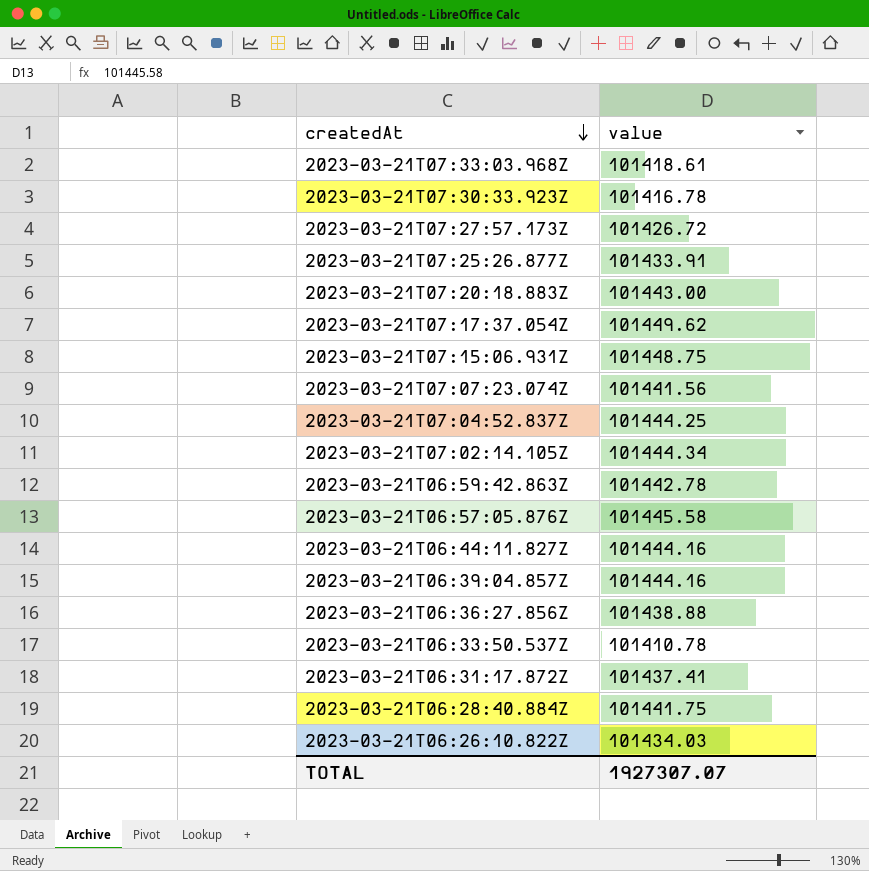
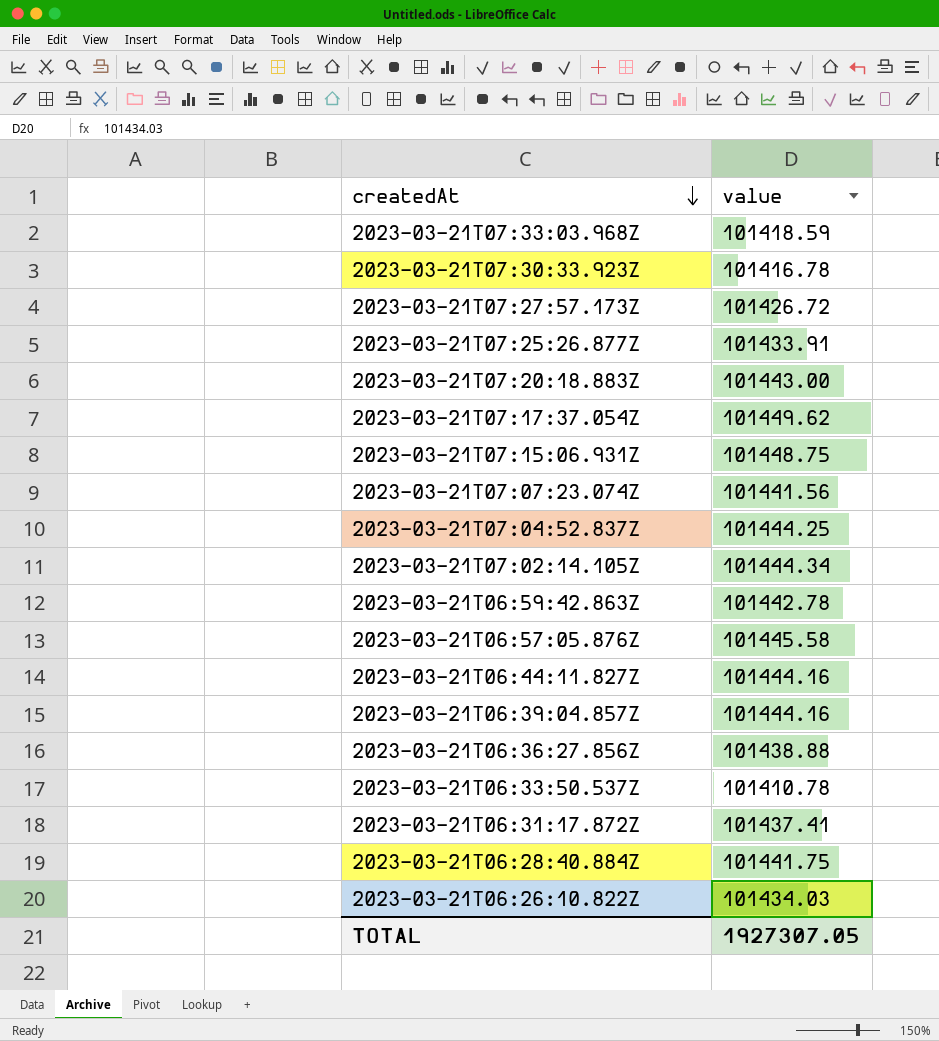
2023-03-21T07:33:03.968Z | value: 101418.61 -> 101418.59
TOTAL | value: 1927307.07 -> 1927307.05

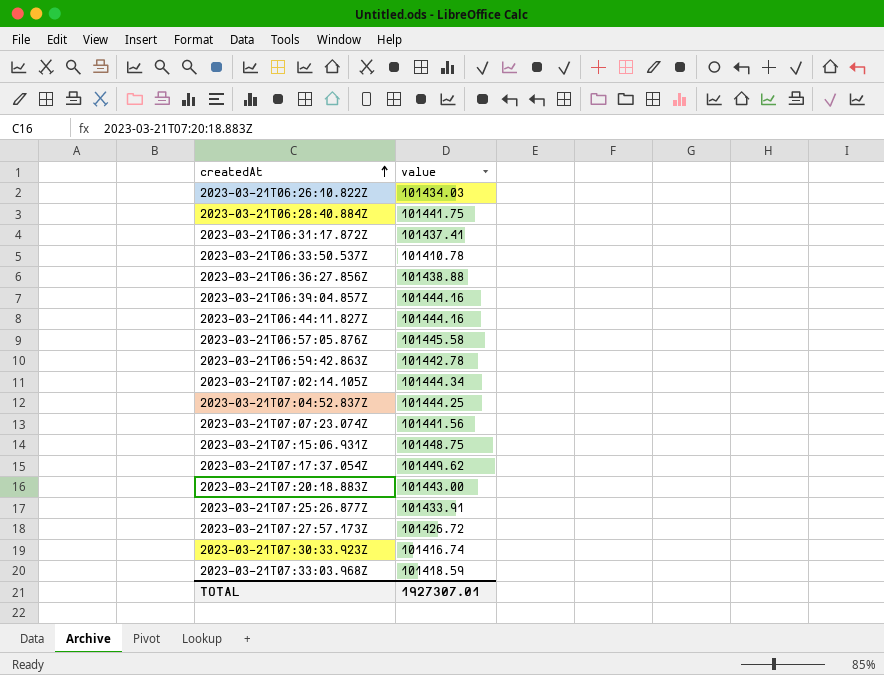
row order: createdAt descending -> createdAt ascending
2023-03-21T07:30:33.923Z | value: 101416.78 -> 101416.74
TOTAL | value: 1927307.05 -> 1927307.01

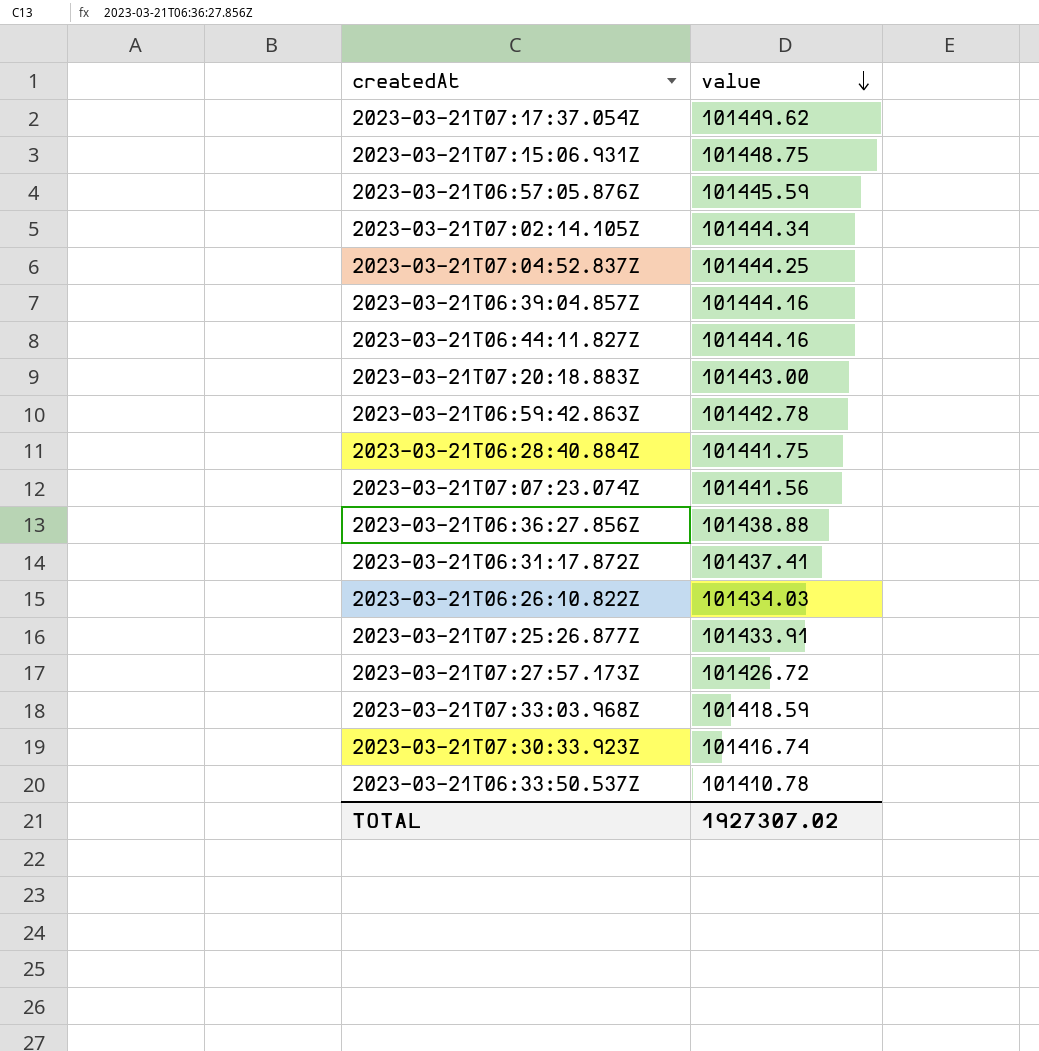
row order: createdAt ascending -> value descending
2023-03-21T06:57:05.876Z | value: 101445.58 -> 101445.59
TOTAL | value: 1927307.01 -> 1927307.02

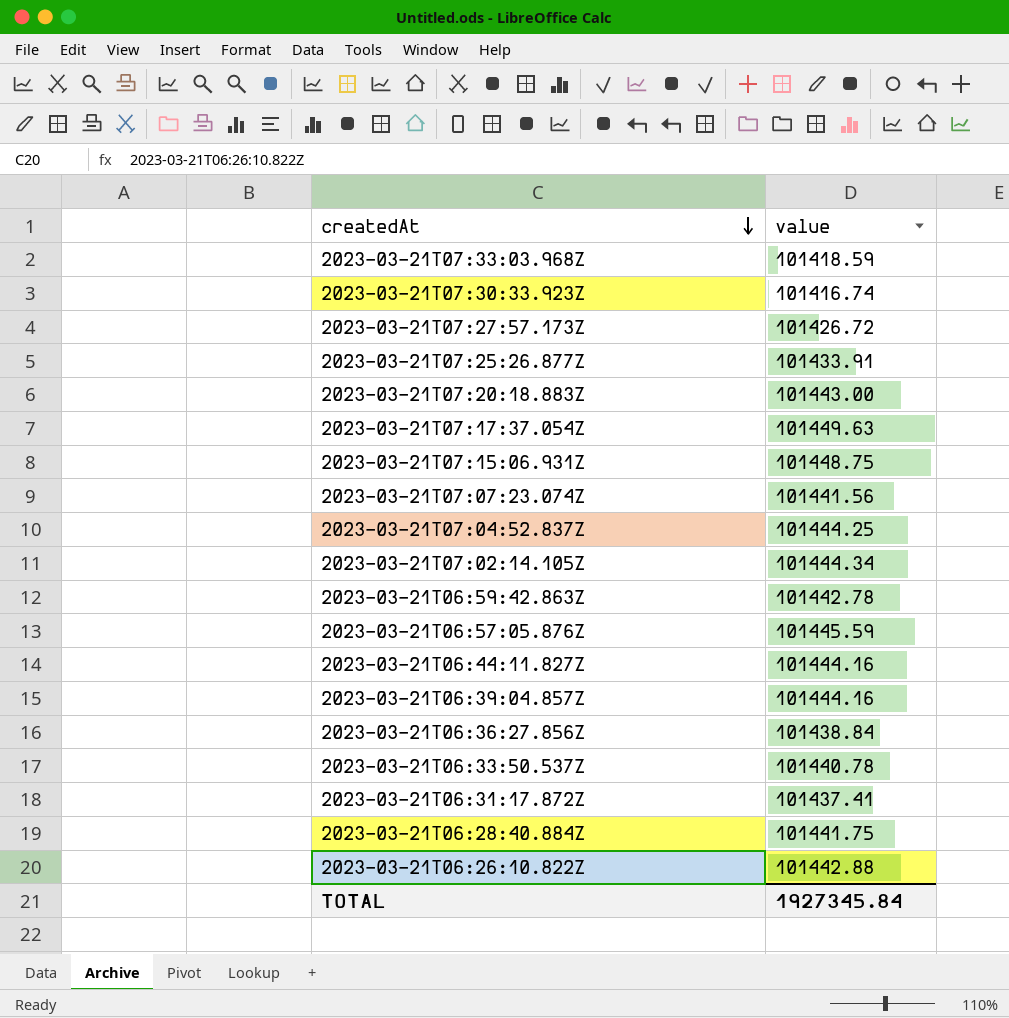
row order: value descending -> createdAt descending
2023-03-21T07:17:37.054Z | value: 101449.62 -> 101449.63
2023-03-21T06:36:27.856Z | value: 101438.88 -> 101438.84
2023-03-21T06:33:50.537Z | value: 101410.78 -> 101440.78
2023-03-21T06:26:10.822Z | value: 101434.03 -> 101442.88
TOTAL | value: 1927307.02 -> 1927345.84

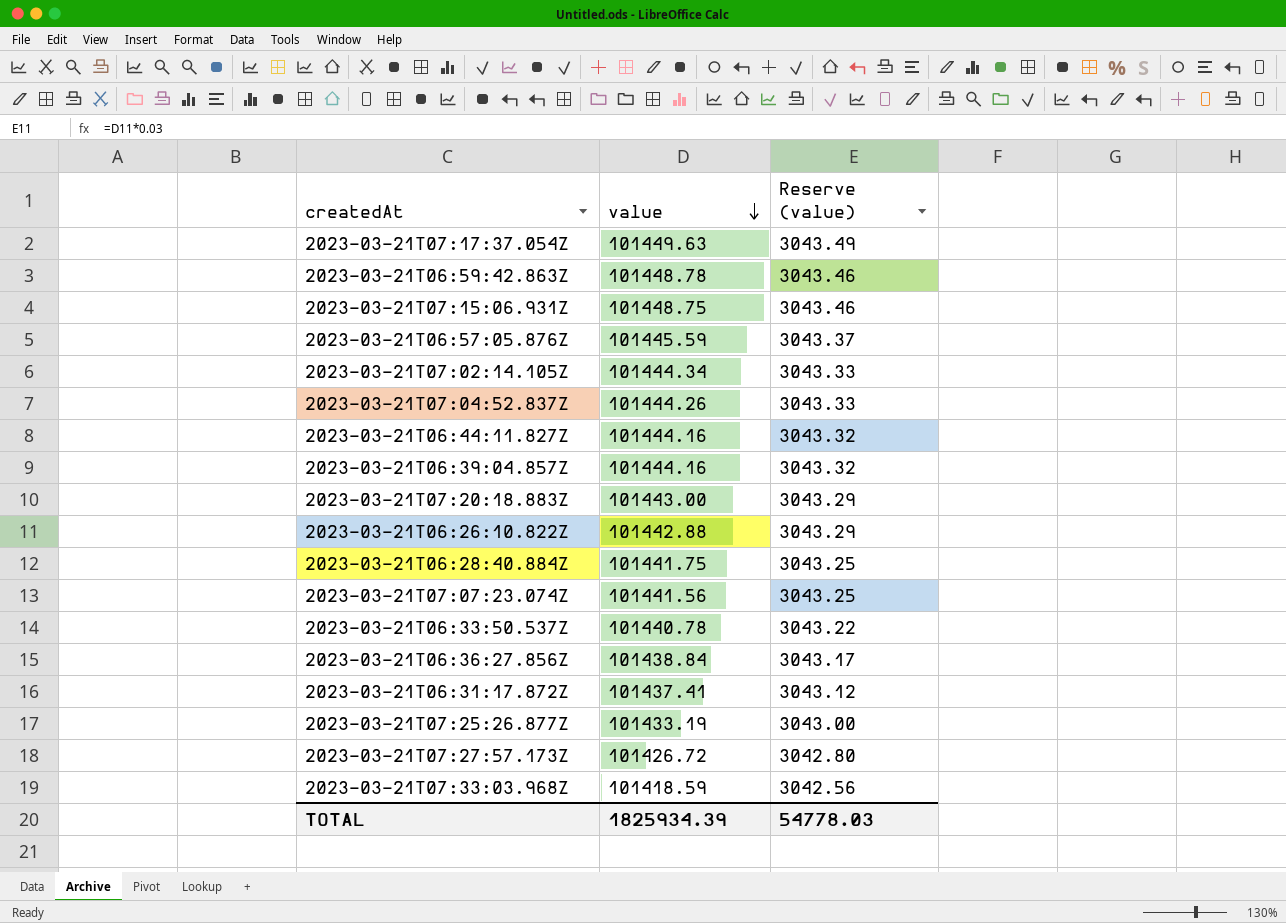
row order: createdAt descending -> value descending
column Reserve (value) | formula: none -> [value] * 0.03
row 2023-03-21T07:30:33.923Z: 101416.74 -> none
2023-03-21T06:59:42.863Z | value: 101442.78 -> 101448.78
2023-03-21T07:04:52.837Z | value: 101444.25 -> 101444.26
2023-03-21T07:25:26.877Z | value: 101433.91 -> 101433.19
TOTAL | value: 1927345.84 -> 1825934.39

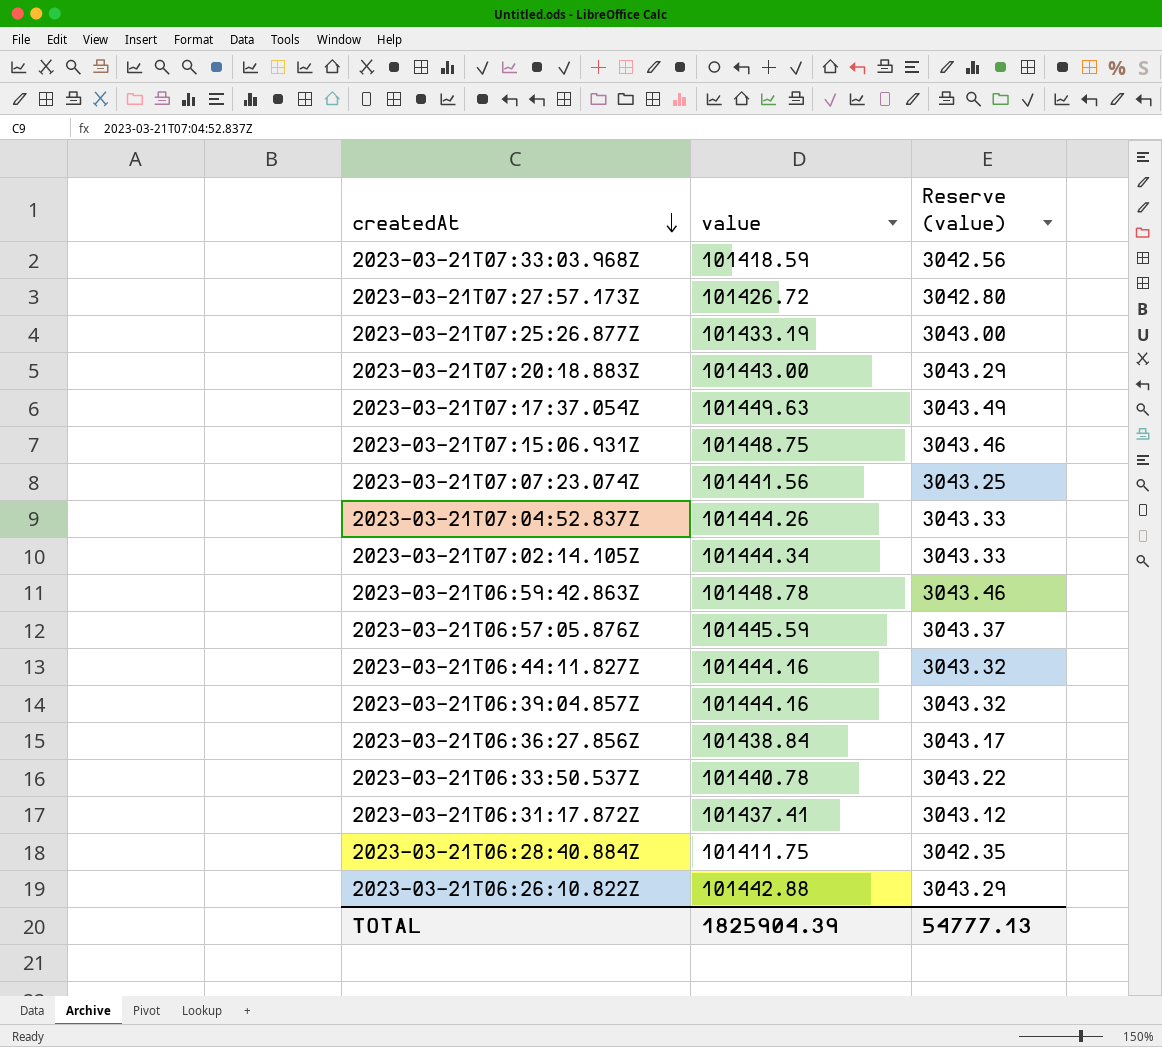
row order: value descending -> createdAt descending
2023-03-21T06:28:40.884Z | value: 101441.75 -> 101411.75
2023-03-21T06:28:40.884Z | Reserve (value): 3043.25 -> 3042.35
TOTAL | value: 1825934.39 -> 1825904.39
TOTAL | Reserve (value): 54778.03 -> 54777.13

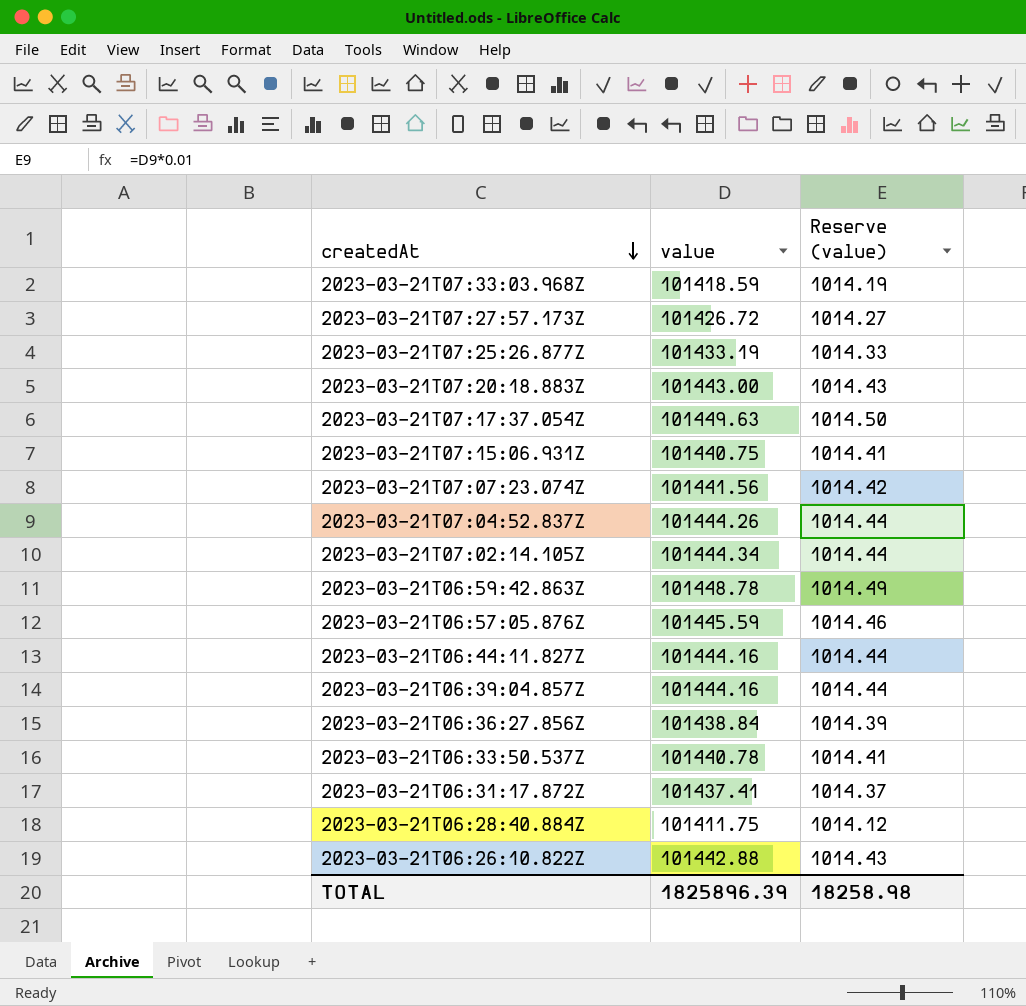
column Reserve (value) | formula: [value] * 0.03 -> [value] * 0.01
2023-03-21T07:15:06.931Z | value: 101448.75 -> 101440.75
TOTAL | value: 1825904.39 -> 1825896.39
TOTAL | Reserve (value): 54777.13 -> 18258.98

